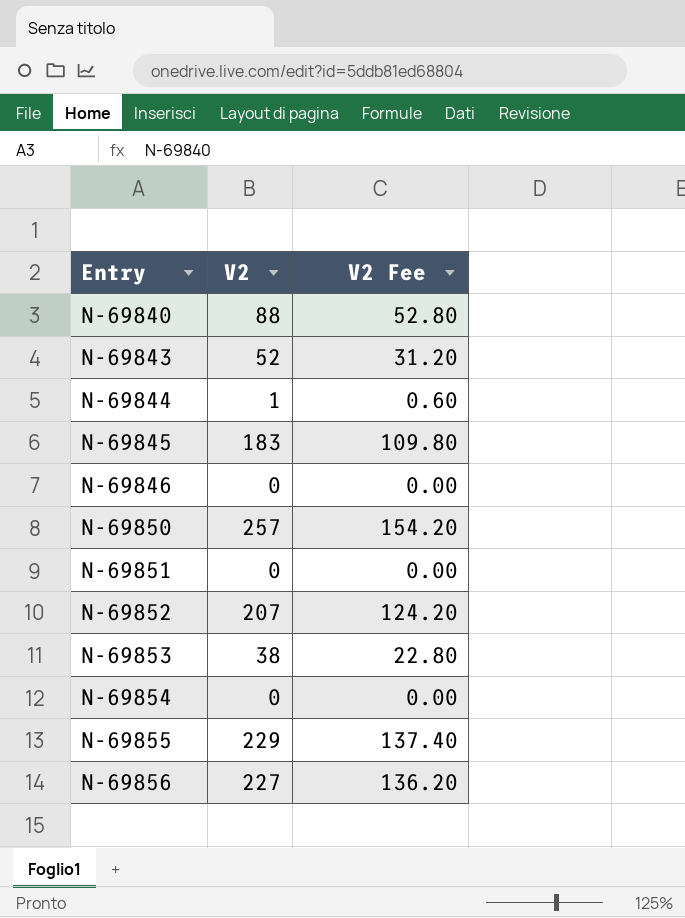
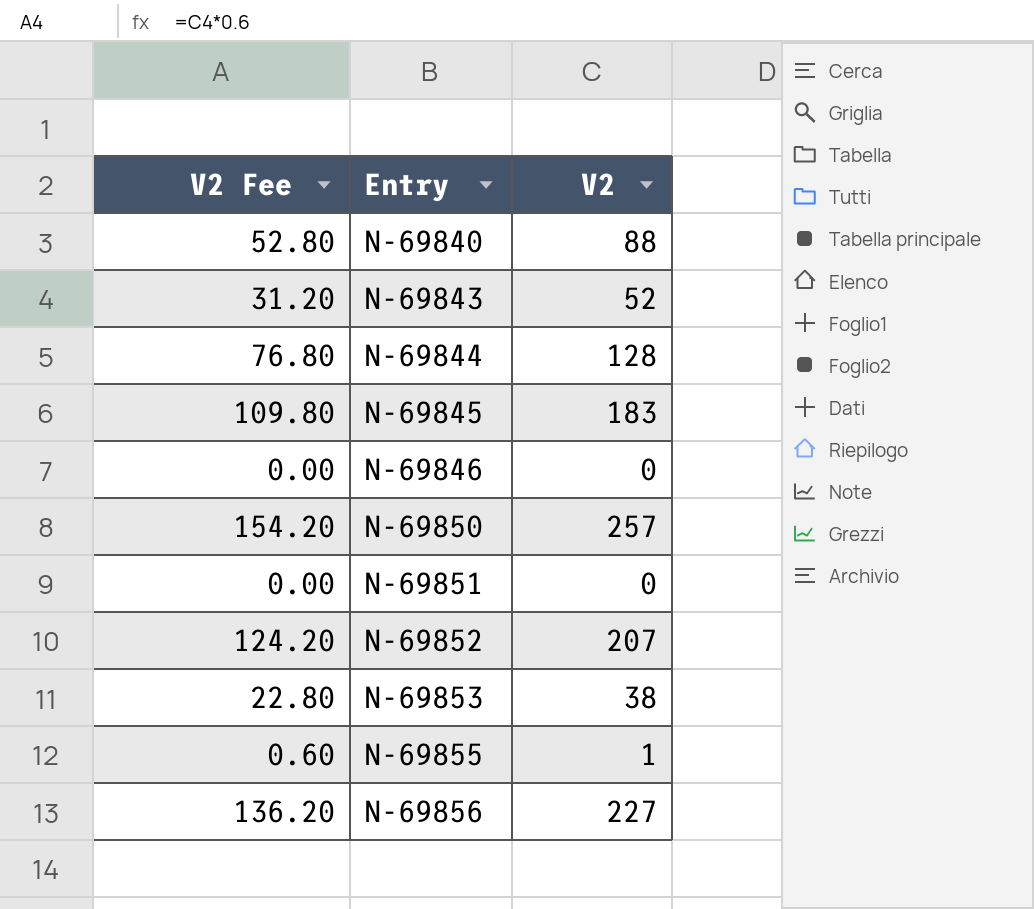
column V2 Fee | position: 3 -> 1
row N-69854: 0 | 0.00 -> none
N-69844 | V2 Fee: 0.60 -> 76.80
N-69844 | V2: 1 -> 128
N-69855 | V2 Fee: 137.40 -> 0.60
N-69855 | V2: 229 -> 1

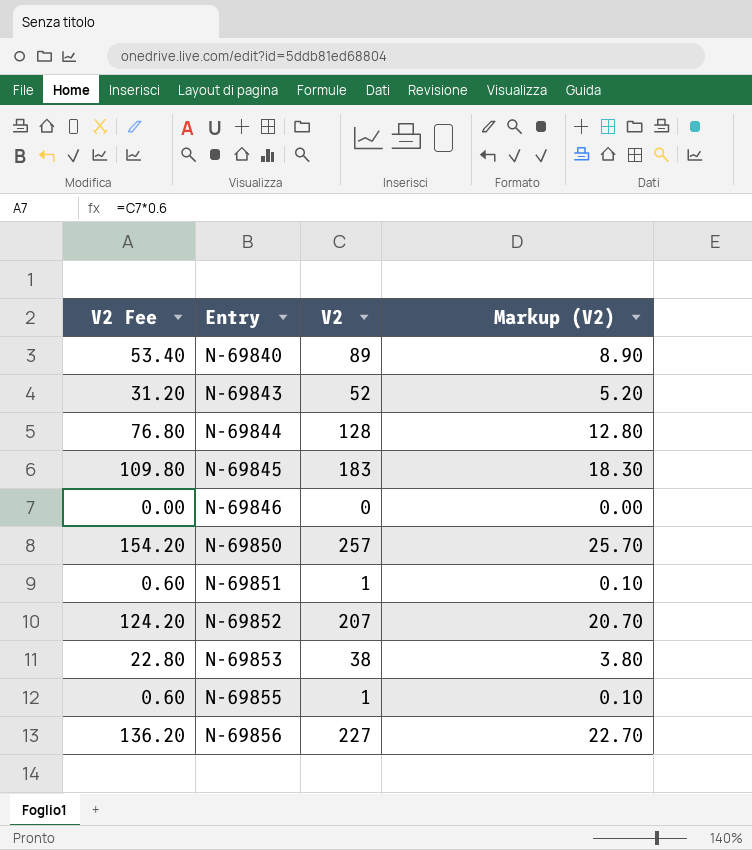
column Markup (V2) | formula: none -> [V2] * 0.1
N-69840 | V2 Fee: 52.80 -> 53.40
N-69840 | V2: 88 -> 89
N-69851 | V2 Fee: 0.00 -> 0.60
N-69851 | V2: 0 -> 1

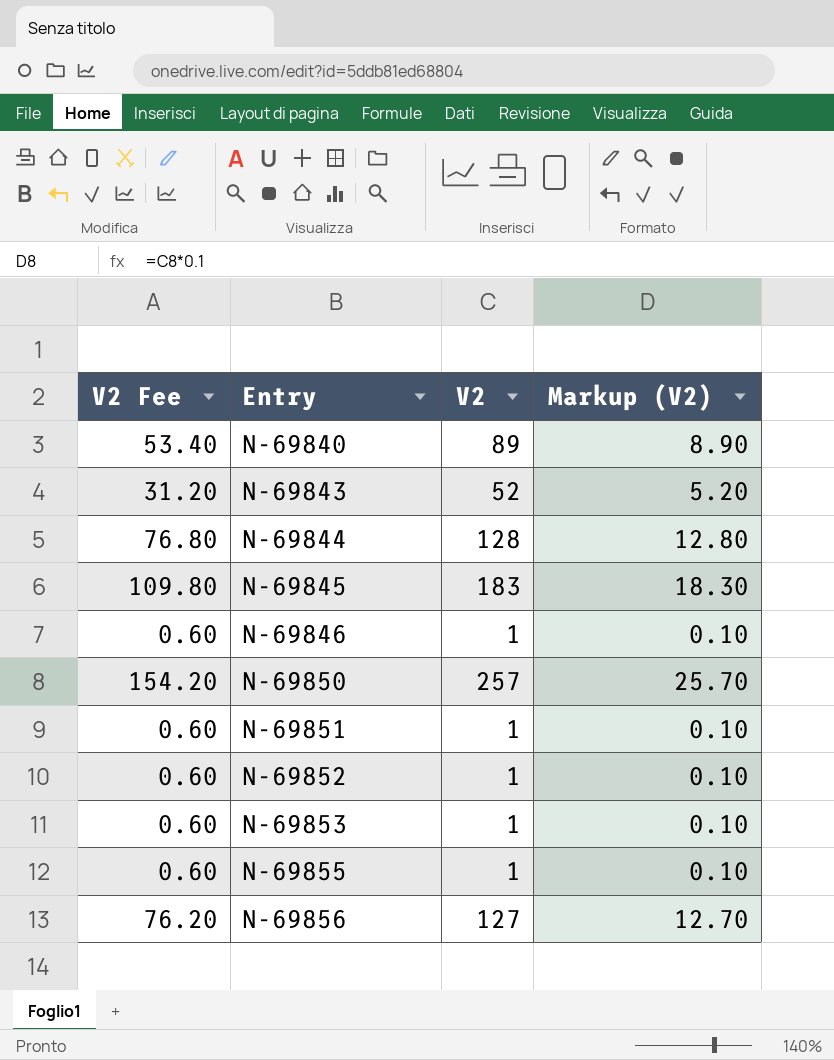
N-69846 | V2 Fee: 0.00 -> 0.60
N-69846 | V2: 0 -> 1
N-69846 | Markup (V2): 0.00 -> 0.10
N-69852 | V2 Fee: 124.20 -> 0.60
N-69852 | V2: 207 -> 1
N-69852 | Markup (V2): 20.70 -> 0.10
N-69853 | V2 Fee: 22.80 -> 0.60
N-69853 | V2: 38 -> 1
N-69853 | Markup (V2): 3.80 -> 0.10
N-69856 | V2 Fee: 136.20 -> 76.20
N-69856 | V2: 227 -> 127
N-69856 | Markup (V2): 22.70 -> 12.70

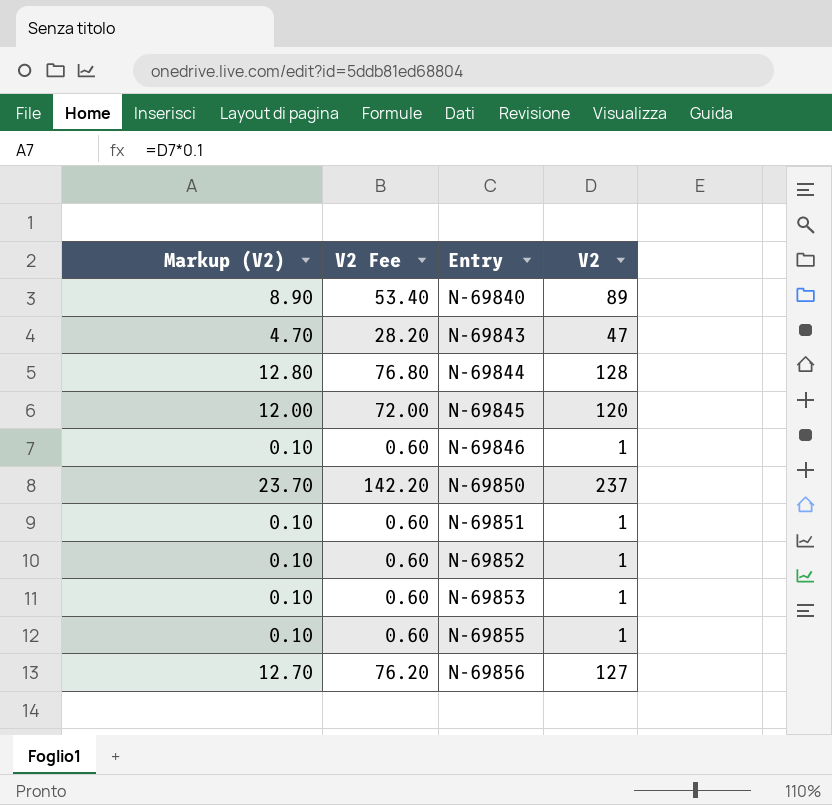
column Markup (V2) | position: 4 -> 1
N-69843 | Markup (V2): 5.20 -> 4.70
N-69843 | V2 Fee: 31.20 -> 28.20
N-69843 | V2: 52 -> 47
N-69845 | Markup (V2): 18.30 -> 12.00
N-69845 | V2 Fee: 109.80 -> 72.00
N-69845 | V2: 183 -> 120
N-69850 | Markup (V2): 25.70 -> 23.70
N-69850 | V2 Fee: 154.20 -> 142.20
N-69850 | V2: 257 -> 237

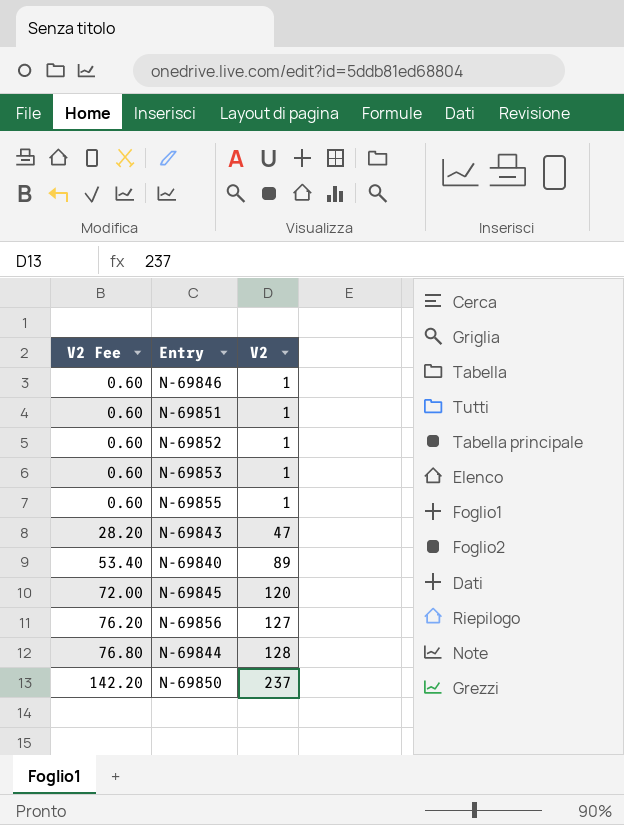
row order: Entry ascending -> V2 Fee ascending
column Markup (V2) | formula: [V2] * 0.1 -> none

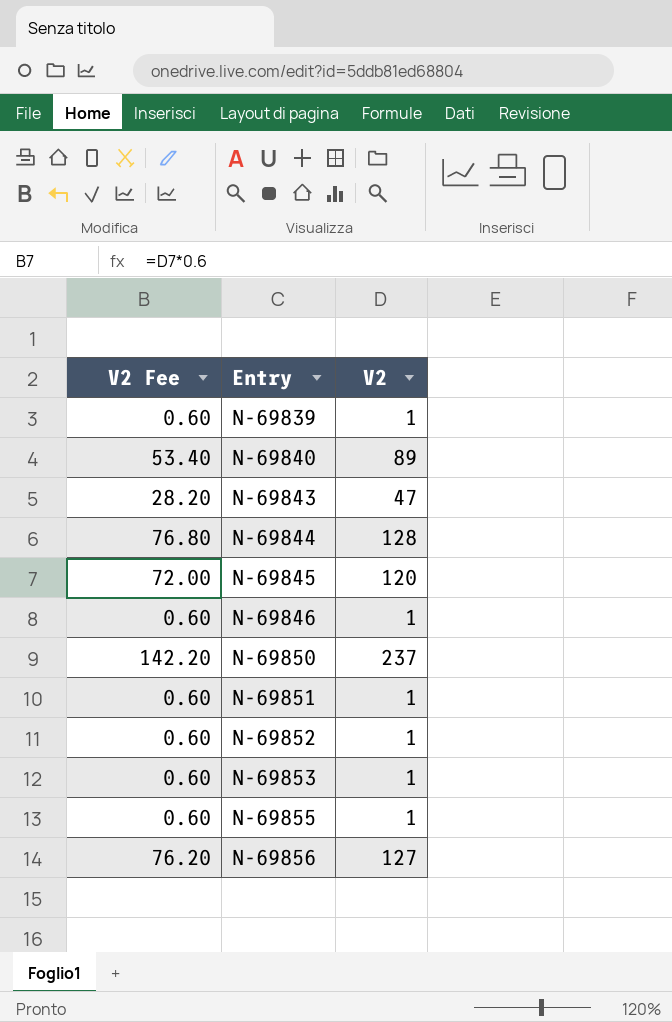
row order: V2 Fee ascending -> Entry ascending
row N-69839: none -> 0.60 | 1

